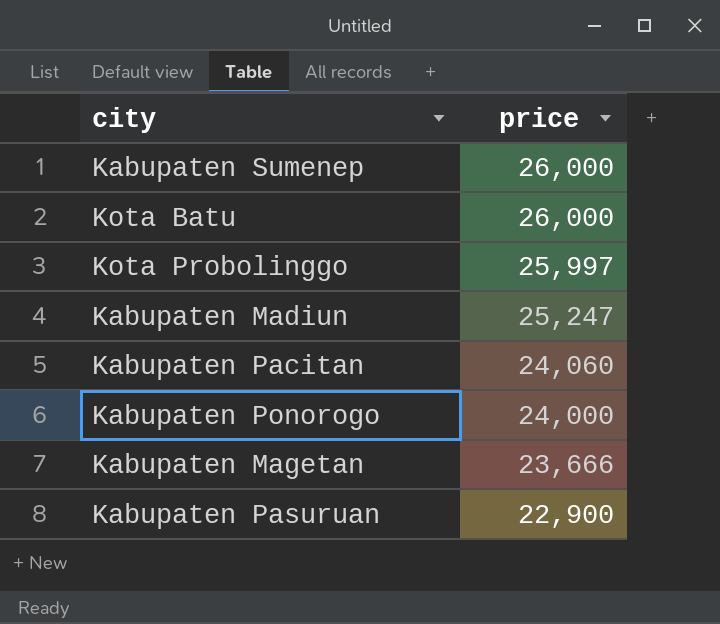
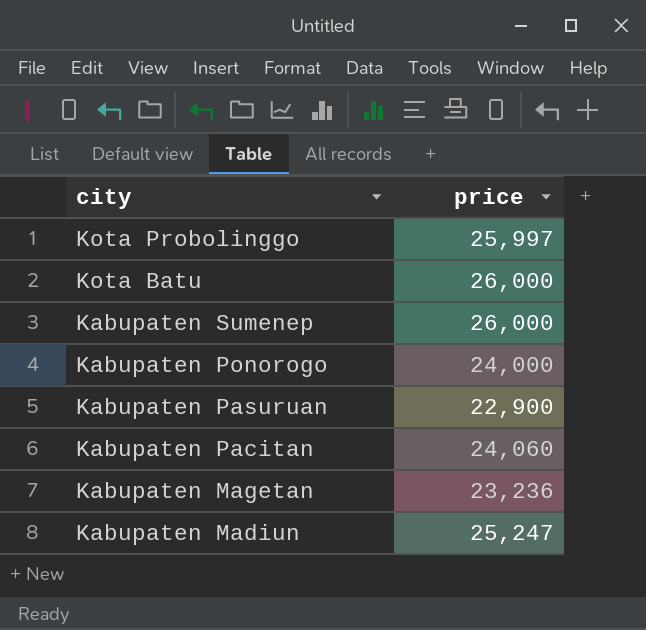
row order: price descending -> city descending
Kabupaten Magetan | price: 23,666 -> 23,236

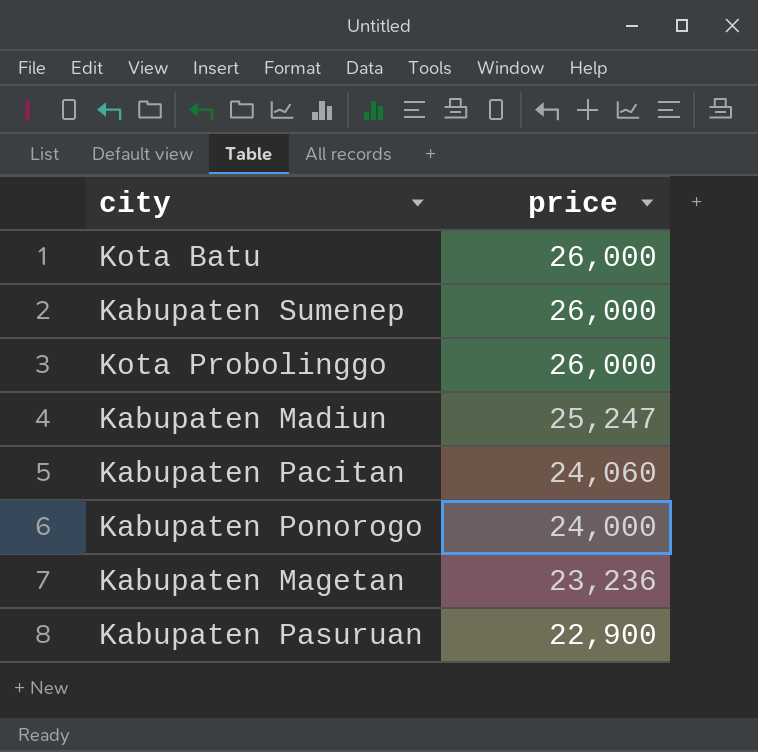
row order: city descending -> price descending
Kota Probolinggo | price: 25,997 -> 26,000

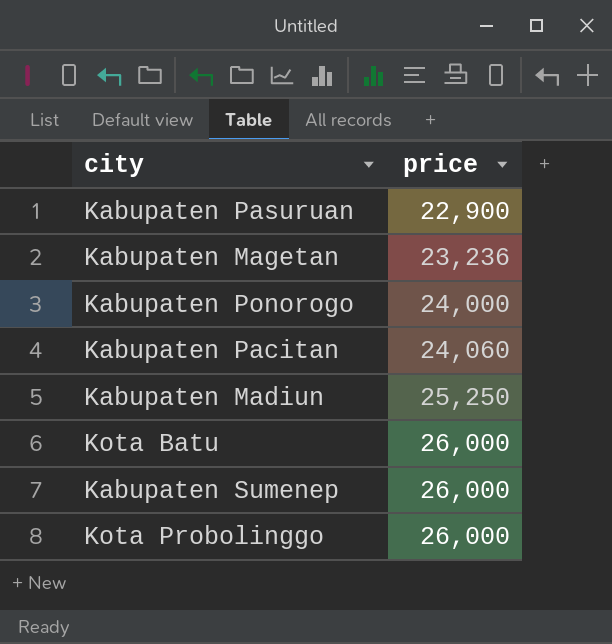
row order: price descending -> price ascending
Kabupaten Madiun | price: 25,247 -> 25,250

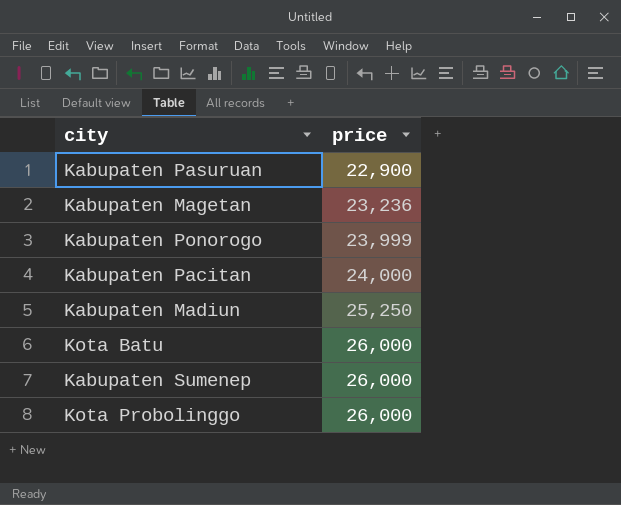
Kabupaten Ponorogo | price: 24,000 -> 23,999
Kabupaten Pacitan | price: 24,060 -> 24,000

